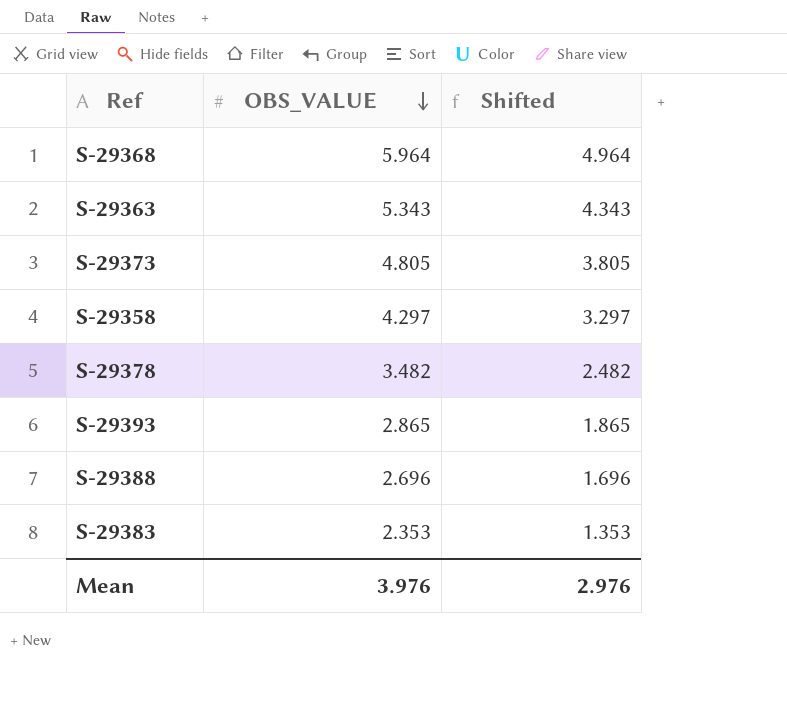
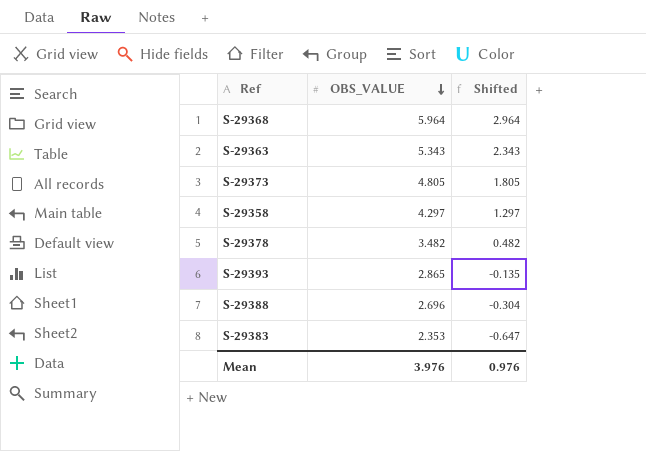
column Shifted | formula: [OBS_VALUE] - 1 -> [OBS_VALUE] - 3
Mean | Shifted: 2.976 -> 0.976

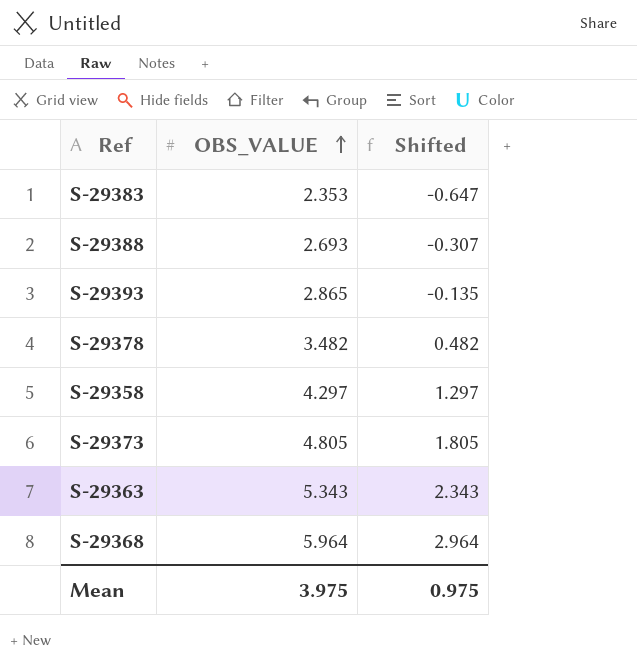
row order: OBS_VALUE descending -> OBS_VALUE ascending
S-29388 | OBS_VALUE: 2.696 -> 2.693
S-29388 | Shifted: -0.304 -> -0.307
Mean | OBS_VALUE: 3.976 -> 3.975
Mean | Shifted: 0.976 -> 0.975

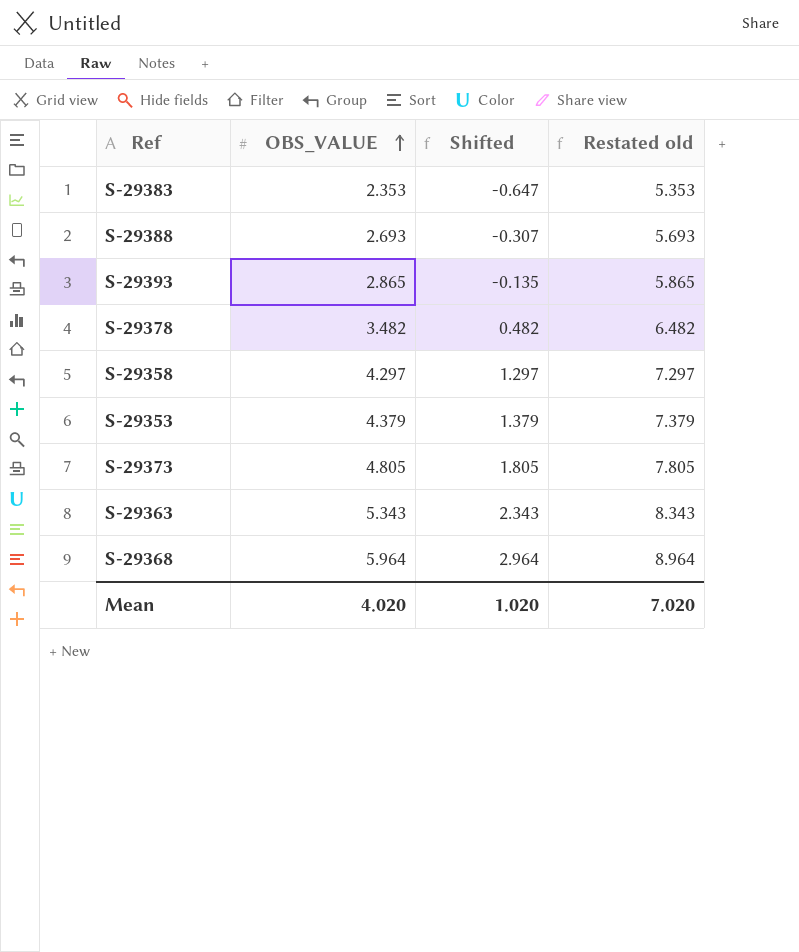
column Restated old | formula: none -> [OBS_VALUE] + 3
row S-29353: none -> 4.379 | 1.379 | 7.379
Mean | OBS_VALUE: 3.975 -> 4.020
Mean | Shifted: 0.975 -> 1.020

